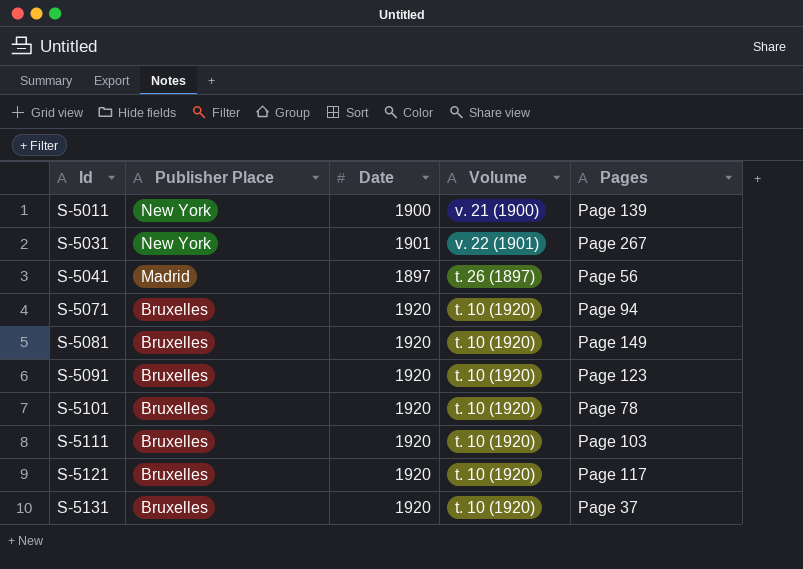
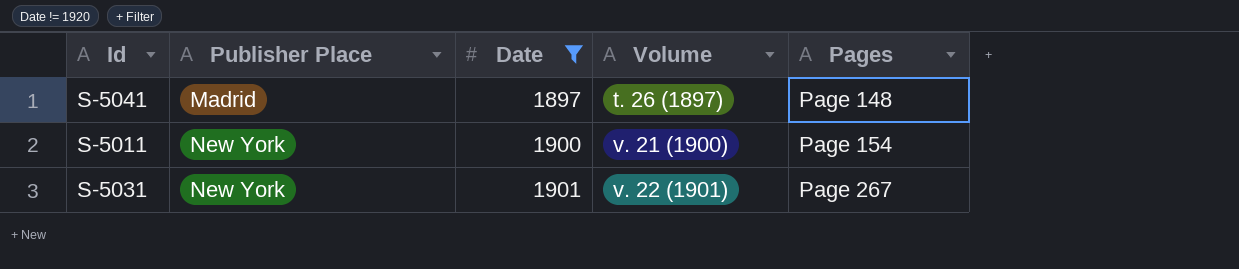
filter: none -> Date != 1920
row order: Id ascending -> Publisher Place ascending
S-5041 | Pages: Page 56 -> Page 148
S-5011 | Pages: Page 139 -> Page 154

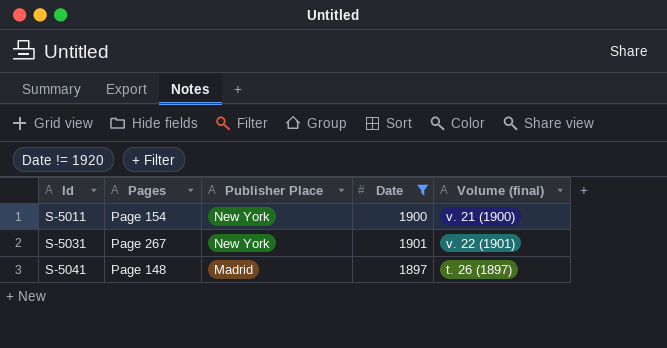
row order: Publisher Place ascending -> Id ascending
column Pages | position: 5 -> 2
column name: Volume -> Volume (final)

